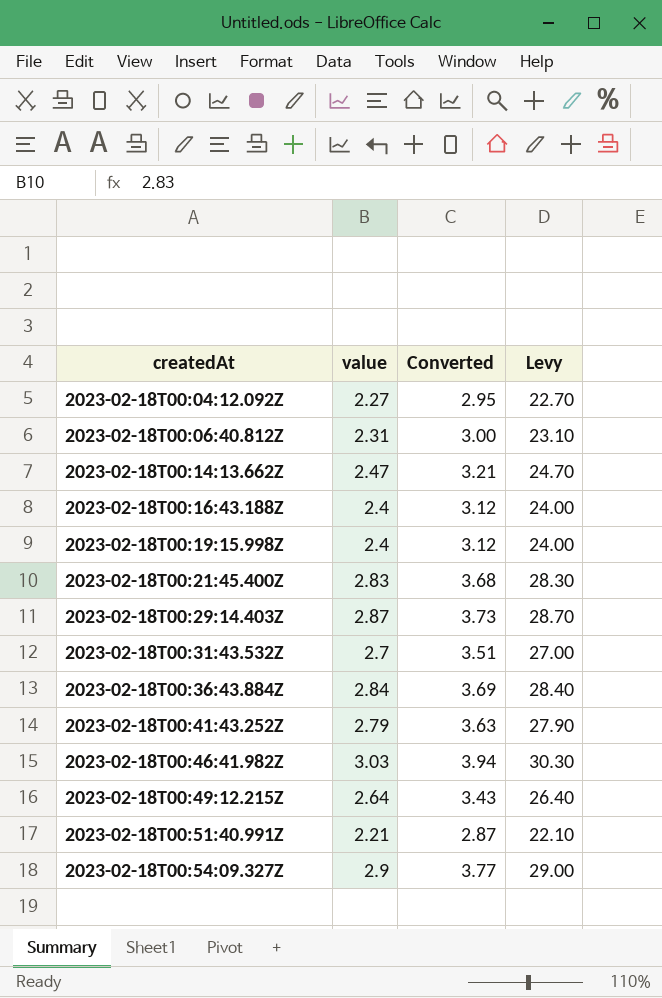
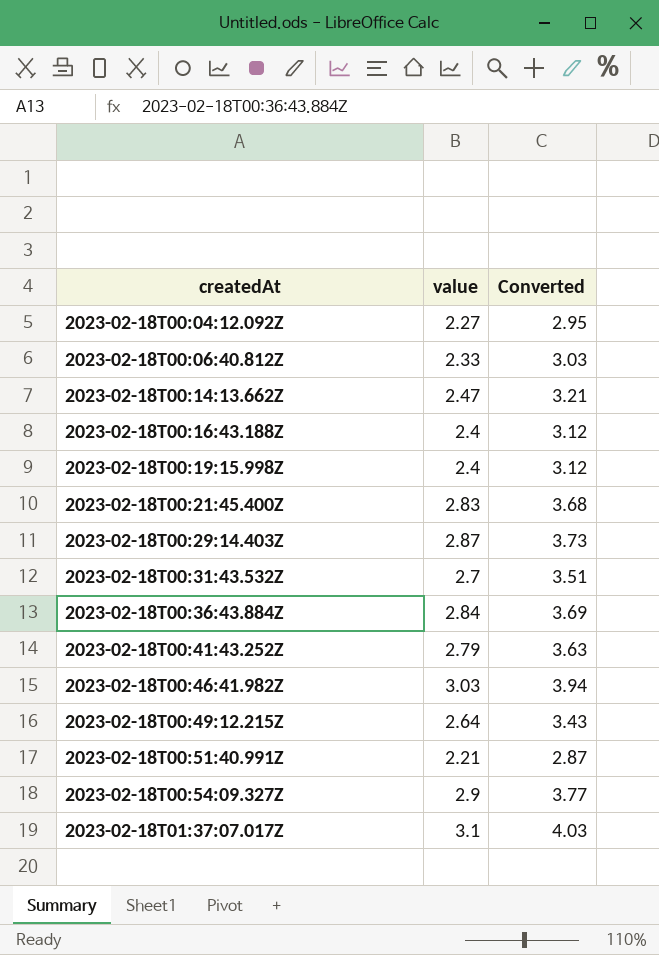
column Levy | formula: [value] * 10 -> none
2023-02-18T00:06:40.812Z | value: 2.31 -> 2.33
2023-02-18T00:06:40.812Z | Converted: 3.00 -> 3.03
row 2023-02-18T01:37:07.017Z: none -> 3.1 | 4.03

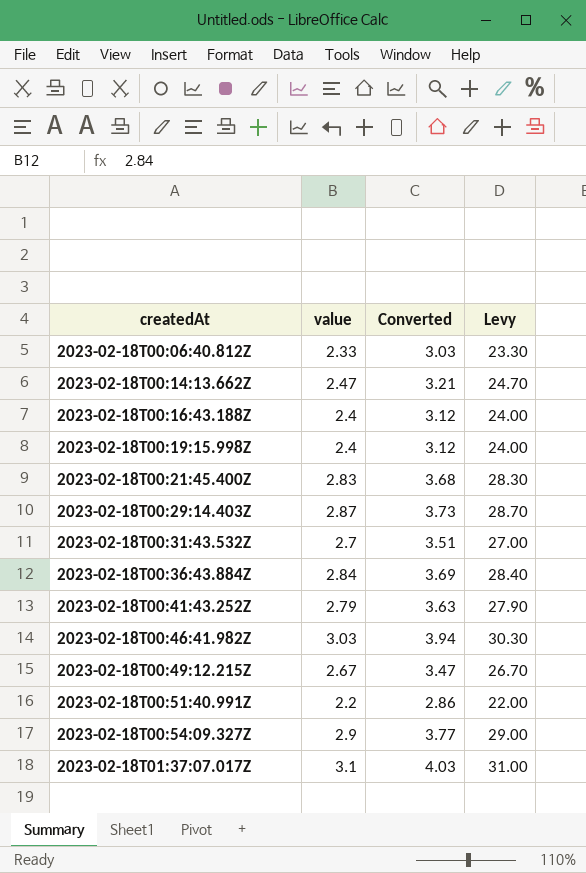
column Levy | formula: none -> [value] * 10
row 2023-02-18T00:04:12.092Z: 2.27 | 2.95 -> none
2023-02-18T00:49:12.215Z | value: 2.64 -> 2.67
2023-02-18T00:49:12.215Z | Converted: 3.43 -> 3.47
2023-02-18T00:51:40.991Z | value: 2.21 -> 2.2
2023-02-18T00:51:40.991Z | Converted: 2.87 -> 2.86

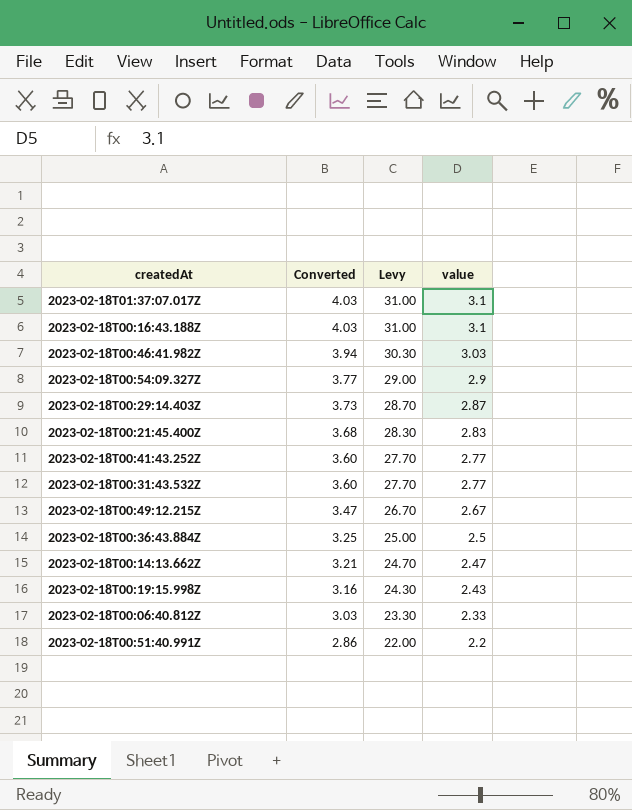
row order: createdAt ascending -> Converted descending
column value | position: 2 -> 4
2023-02-18T00:16:43.188Z | Converted: 3.12 -> 4.03
2023-02-18T00:16:43.188Z | Levy: 24.00 -> 31.00
2023-02-18T00:16:43.188Z | value: 2.4 -> 3.1
2023-02-18T00:41:43.252Z | Converted: 3.63 -> 3.60
2023-02-18T00:41:43.252Z | Levy: 27.90 -> 27.70
2023-02-18T00:41:43.252Z | value: 2.79 -> 2.77
2023-02-18T00:31:43.532Z | Converted: 3.51 -> 3.60
2023-02-18T00:31:43.532Z | Levy: 27.00 -> 27.70
2023-02-18T00:31:43.532Z | value: 2.7 -> 2.77
2023-02-18T00:36:43.884Z | Converted: 3.69 -> 3.25
2023-02-18T00:36:43.884Z | Levy: 28.40 -> 25.00
2023-02-18T00:36:43.884Z | value: 2.84 -> 2.5
2023-02-18T00:19:15.998Z | Converted: 3.12 -> 3.16
2023-02-18T00:19:15.998Z | Levy: 24.00 -> 24.30
2023-02-18T00:19:15.998Z | value: 2.4 -> 2.43

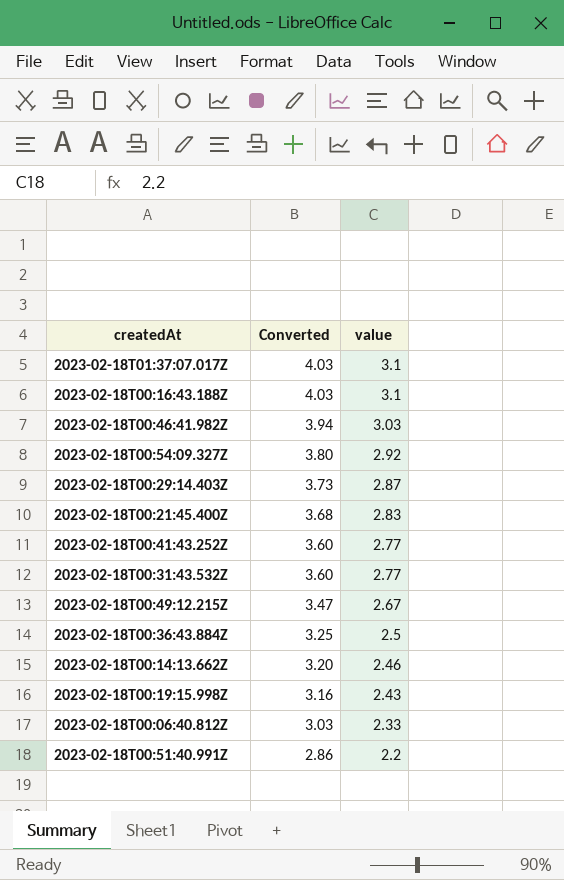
column Levy | formula: [value] * 10 -> none
2023-02-18T00:54:09.327Z | Converted: 3.77 -> 3.80
2023-02-18T00:54:09.327Z | value: 2.9 -> 2.92
2023-02-18T00:14:13.662Z | Converted: 3.21 -> 3.20
2023-02-18T00:14:13.662Z | value: 2.47 -> 2.46

